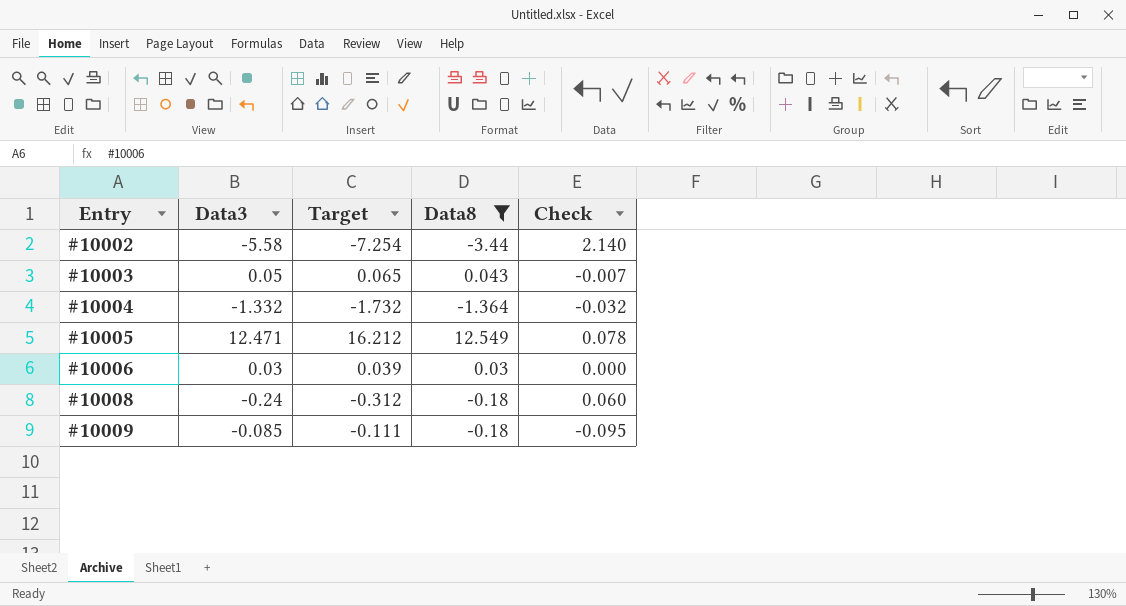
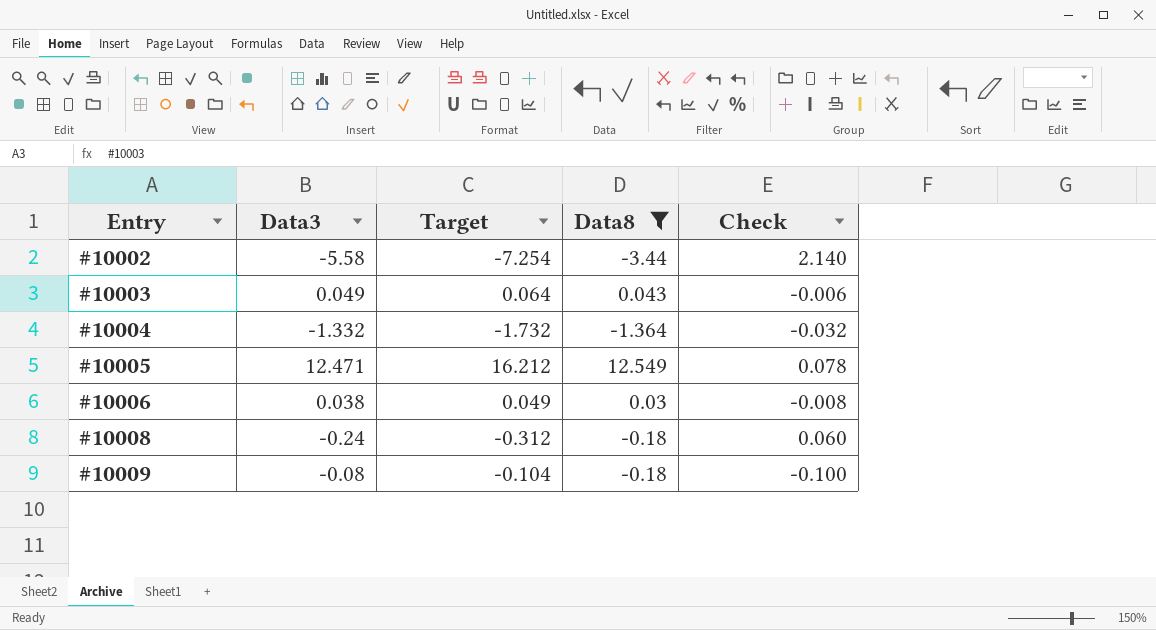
#10003 | Data3: 0.05 -> 0.049
#10003 | Target: 0.065 -> 0.064
#10003 | Check: -0.007 -> -0.006
#10006 | Data3: 0.03 -> 0.038
#10006 | Target: 0.039 -> 0.049
#10006 | Check: 0.000 -> -0.008
#10009 | Data3: -0.085 -> -0.08
#10009 | Target: -0.111 -> -0.104
#10009 | Check: -0.095 -> -0.100

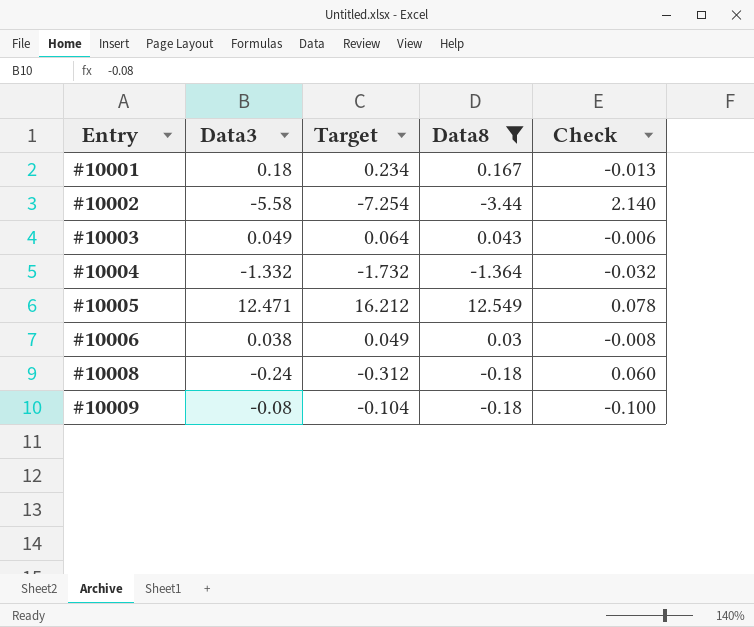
row #10001: none -> 0.18 | 0.234 | 0.167 | -0.013

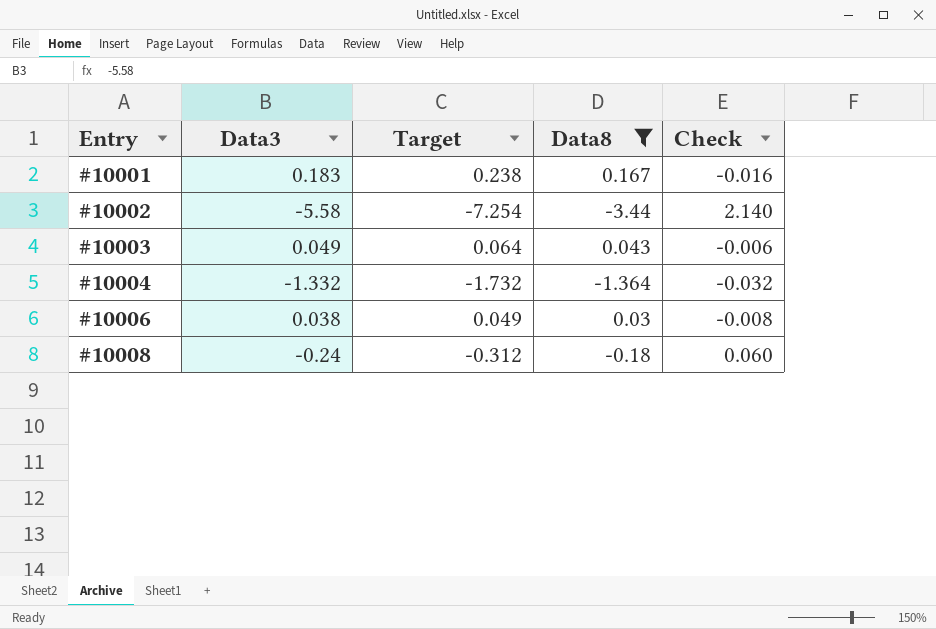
row #10005: 12.471 | 16.212 | 12.549 | 0.078 -> none
row #10009: -0.08 | -0.104 | -0.18 | -0.100 -> none
#10001 | Data3: 0.18 -> 0.183
#10001 | Target: 0.234 -> 0.238
#10001 | Check: -0.013 -> -0.016

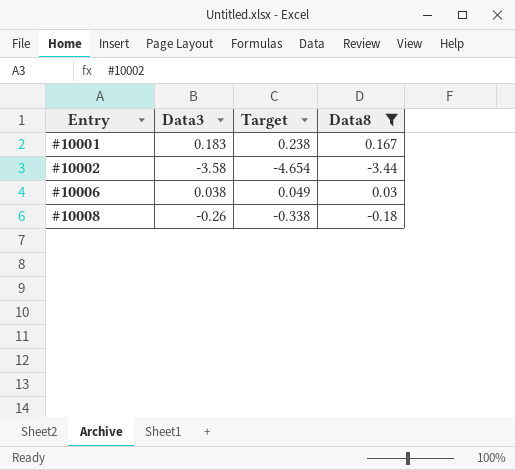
column Check | formula: [Data8] - [Data3] -> none
row #10003: 0.049 | 0.064 | 0.043 | -0.006 -> none
row #10004: -1.332 | -1.732 | -1.364 | -0.032 -> none
#10002 | Data3: -5.58 -> -3.58
#10002 | Target: -7.254 -> -4.654
#10008 | Data3: -0.24 -> -0.26
#10008 | Target: -0.312 -> -0.338

